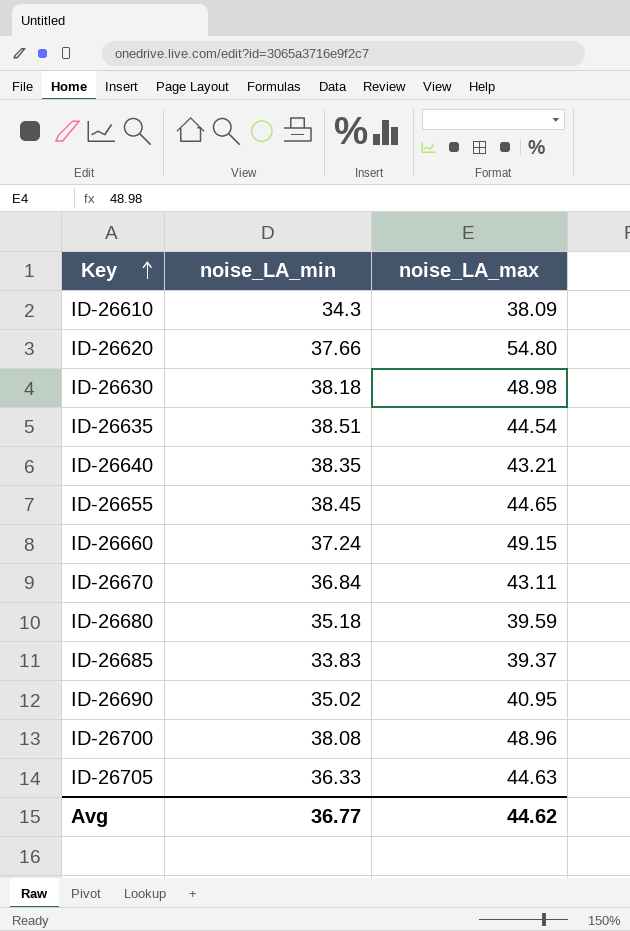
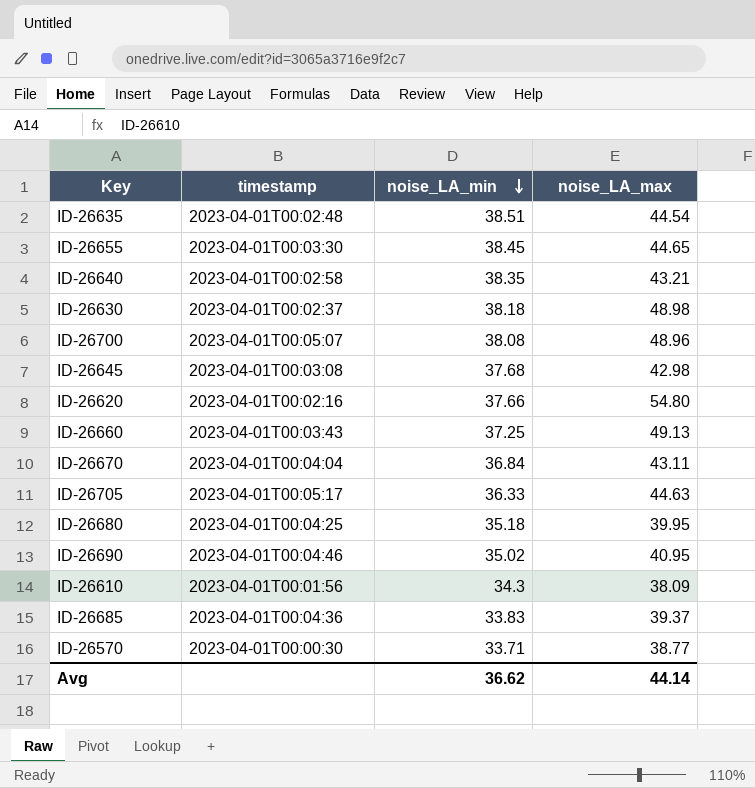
row order: Key ascending -> noise_LA_min descending
column timestamp | position: none -> 2
row ID-26645: none -> 2023-04-01T00:03:08 | 37.68 | 42.98
ID-26660 | noise_LA_min: 37.24 -> 37.25
ID-26660 | noise_LA_max: 49.15 -> 49.13
ID-26680 | noise_LA_max: 39.59 -> 39.95
row ID-26570: none -> 2023-04-01T00:00:30 | 33.71 | 38.77
Avg | noise_LA_min: 36.77 -> 36.62
Avg | noise_LA_max: 44.62 -> 44.14

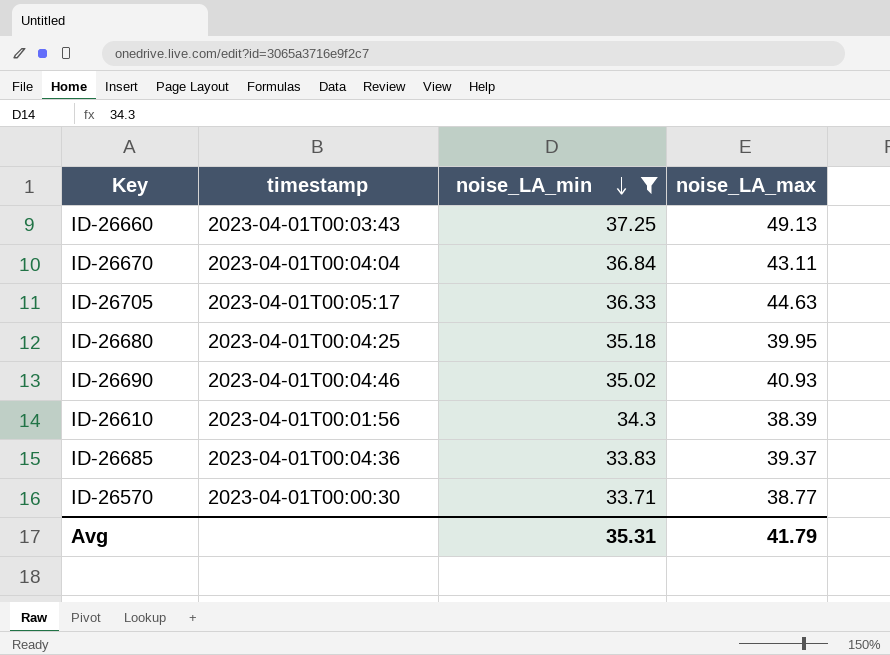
filter: none -> noise_LA_min <= 37.25
ID-26690 | noise_LA_max: 40.95 -> 40.93
ID-26610 | noise_LA_max: 38.09 -> 38.39
Avg | noise_LA_min: 36.62 -> 35.31
Avg | noise_LA_max: 44.14 -> 41.79

